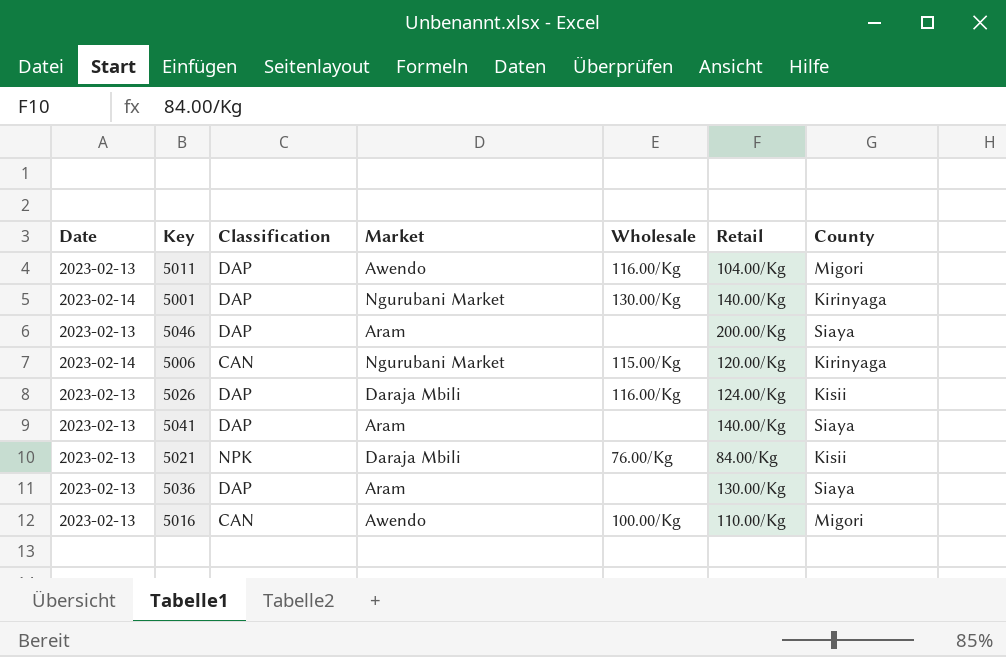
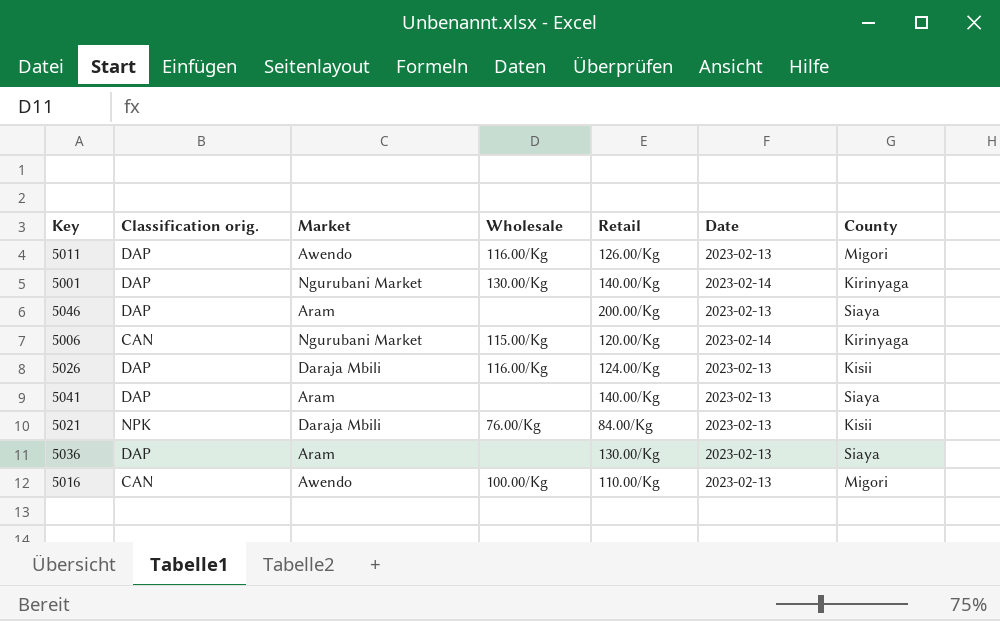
column name: Classification -> Classification orig.
column Date | position: 1 -> 6
5011 | Retail: 104.00/Kg -> 126.00/Kg

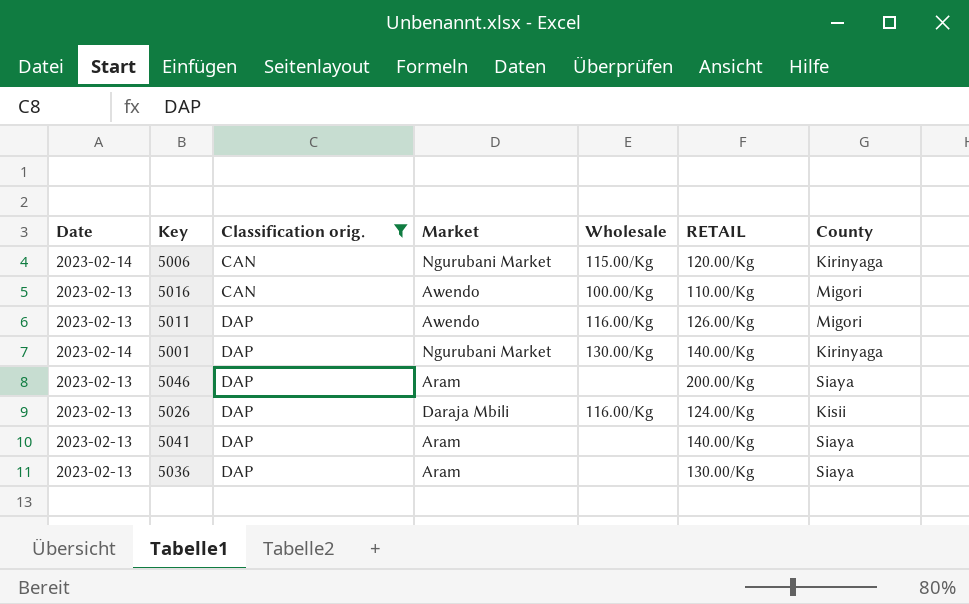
filter: none -> Classification orig. != NPK
row order: none -> Classification orig. ascending
column Date | position: 6 -> 1
column name: Retail -> RETAIL

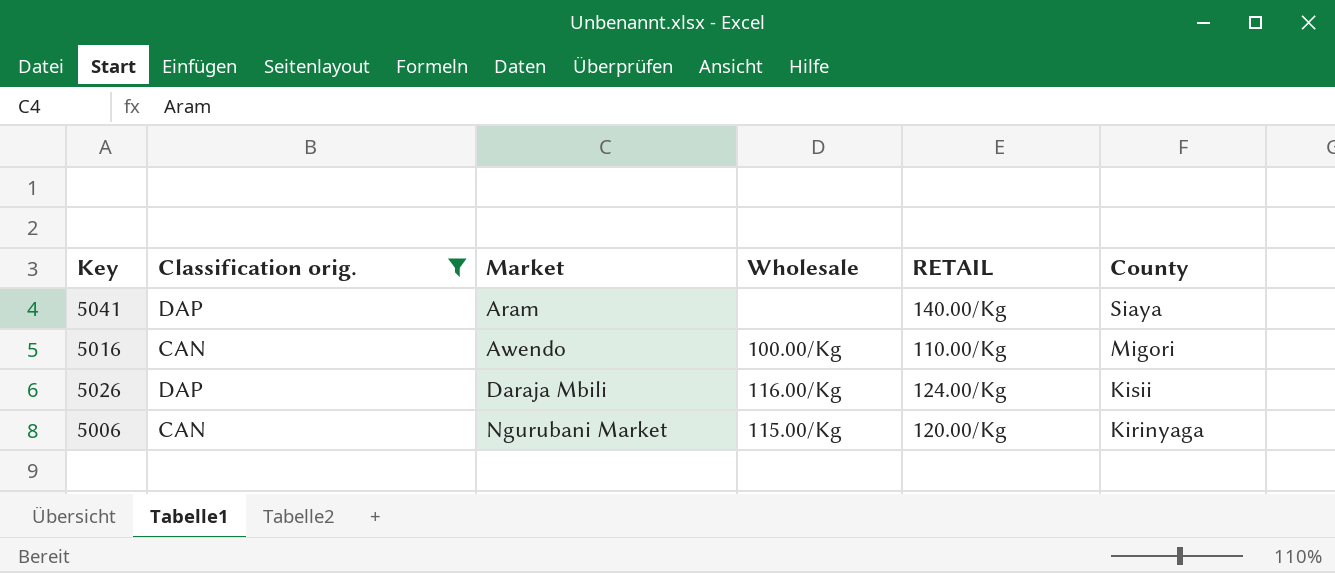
row order: Classification orig. ascending -> Market ascending
column Date | position: 1 -> none
row 5011: 2023-02-13 | DAP | Awendo | 116.00/Kg | 126.00/Kg | Migori -> none
row 5001: 2023-02-14 | DAP | Ngurubani Market | 130.00/Kg | 140.00/Kg | Kirinyaga -> none
row 5046: 2023-02-13 | DAP | Aram | none | 200.00/Kg | Siaya -> none
row 5036: 2023-02-13 | DAP | Aram | none | 130.00/Kg | Siaya -> none

